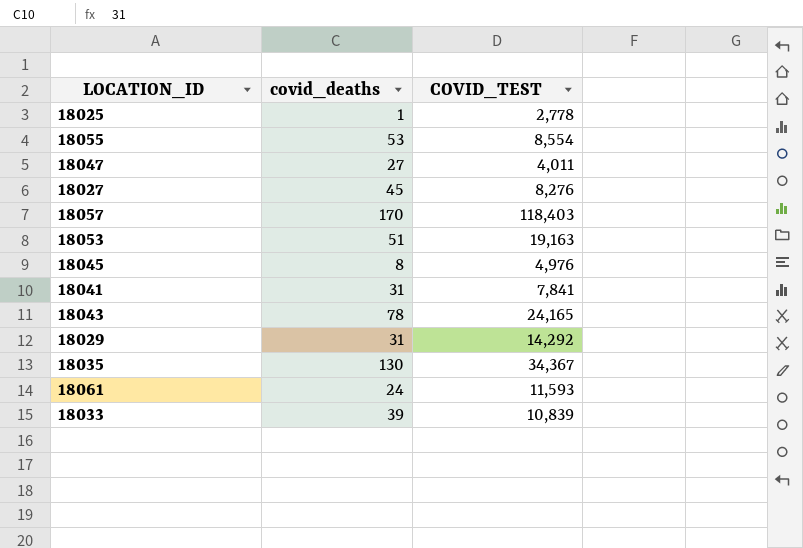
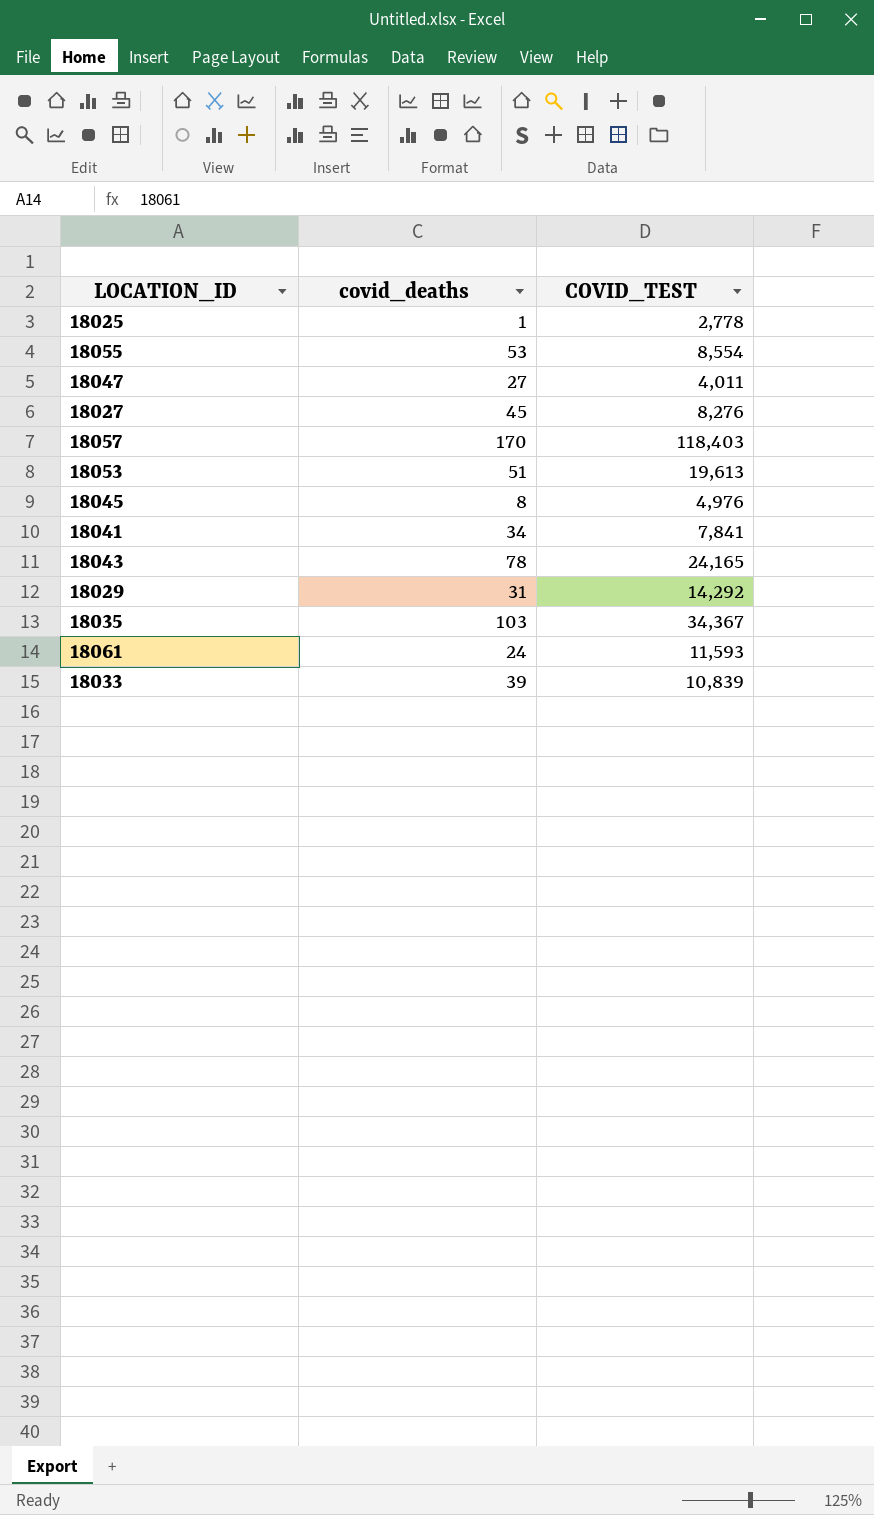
18053 | COVID_TEST: 19,163 -> 19,613
18041 | covid_deaths: 31 -> 34
18035 | covid_deaths: 130 -> 103

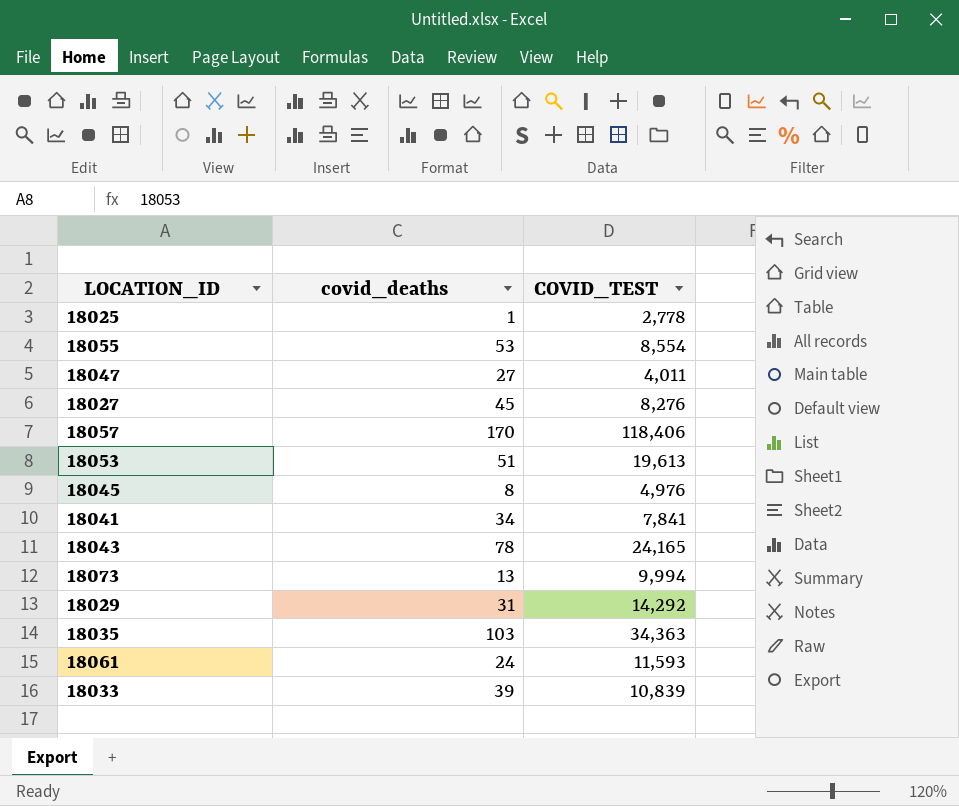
18057 | COVID_TEST: 118,403 -> 118,406
row 18073: none -> 13 | 9,994
18035 | COVID_TEST: 34,367 -> 34,363

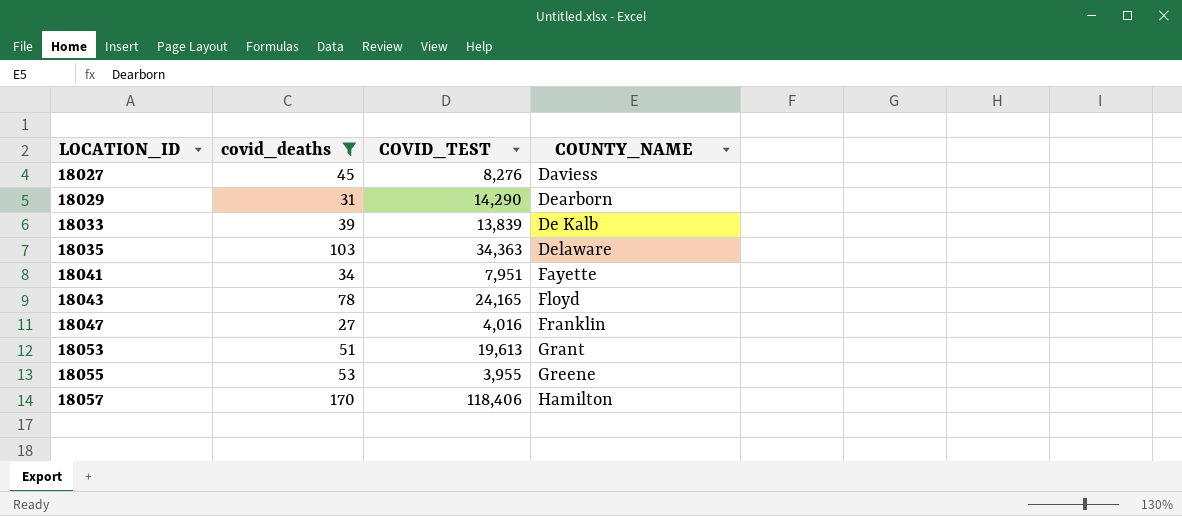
filter: none -> covid_deaths >= 27
row order: none -> LOCATION_ID ascending
column COUNTY_NAME | position: none -> 4
18029 | COVID_TEST: 14,292 -> 14,290
18033 | COVID_TEST: 10,839 -> 13,839
18041 | COVID_TEST: 7,841 -> 7,951
18047 | COVID_TEST: 4,011 -> 4,016
18055 | COVID_TEST: 8,554 -> 3,955

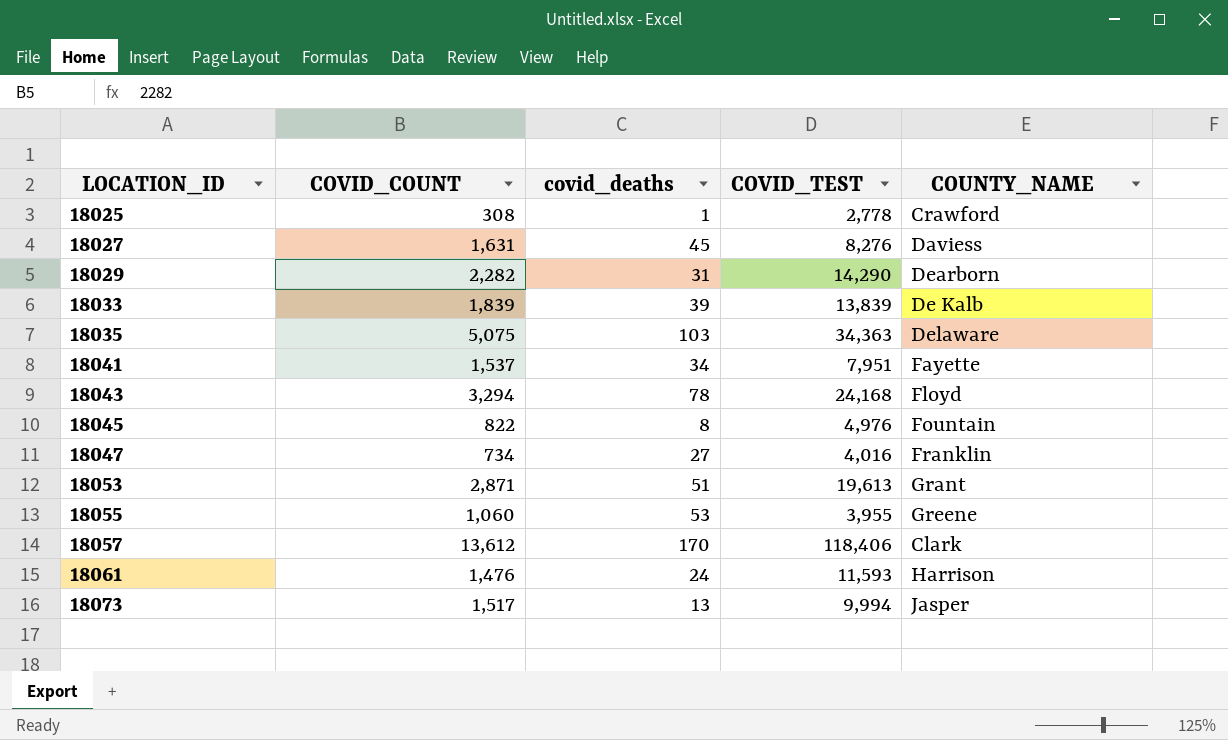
filter: covid_deaths >= 27 -> none
column COVID_COUNT | position: none -> 2
18043 | COVID_TEST: 24,165 -> 24,168
18057 | COUNTY_NAME: Hamilton -> Clark

